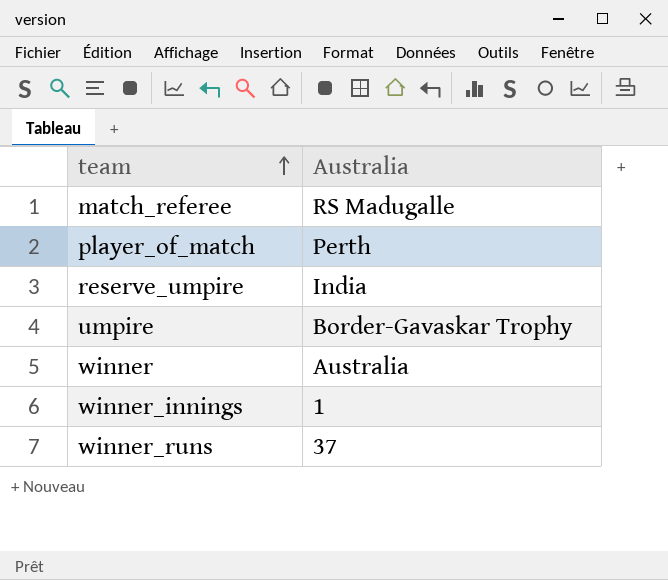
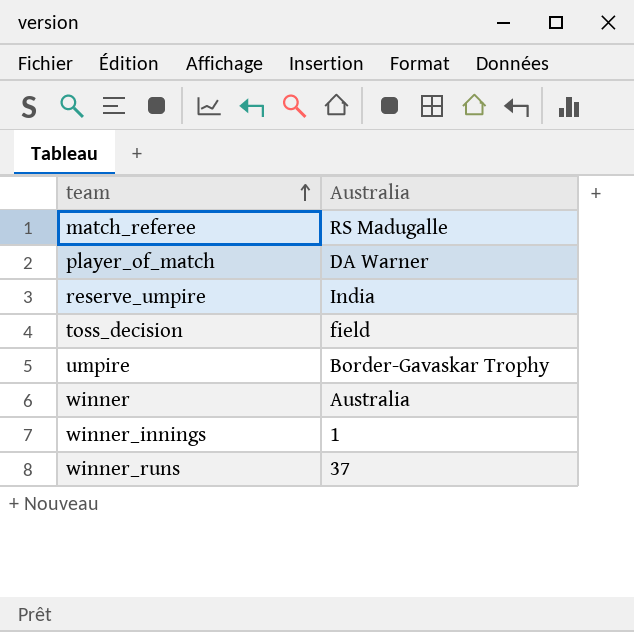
player_of_match | Australia: Perth -> DA Warner
row toss_decision: none -> field

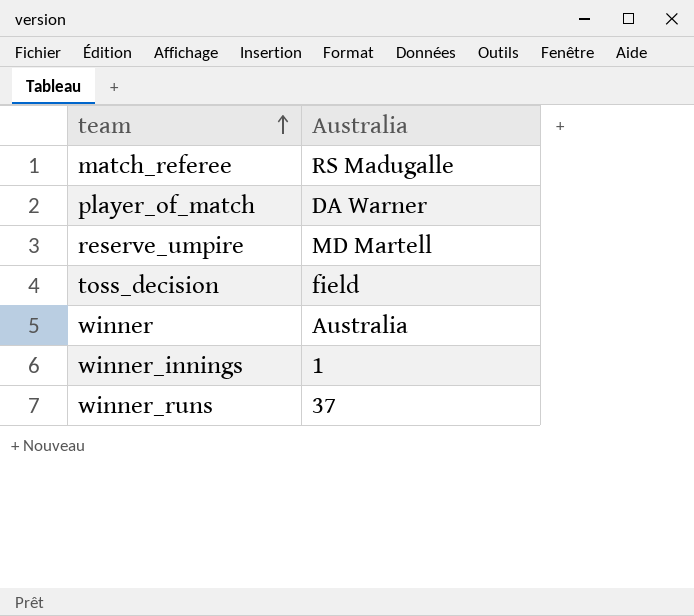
row umpire: Border-Gavaskar Trophy -> none
reserve_umpire | Australia: India -> MD Martell

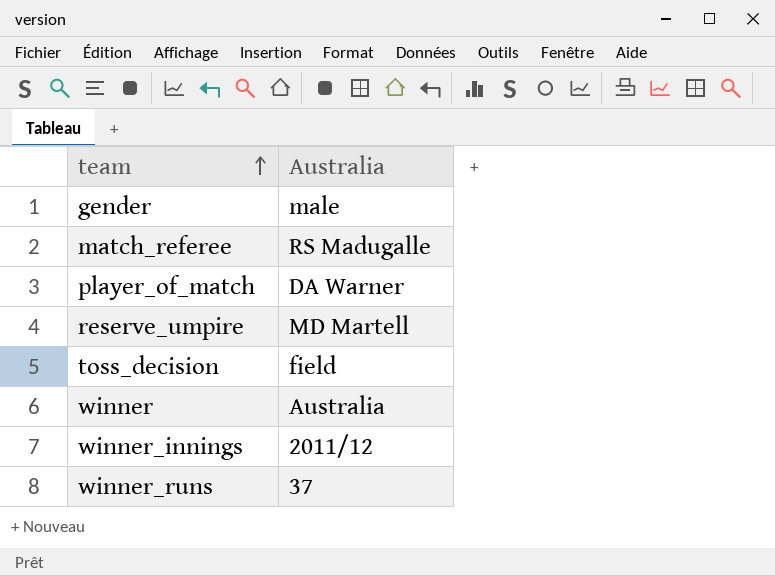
row gender: none -> male
winner_innings | Australia: 1 -> 2011/12

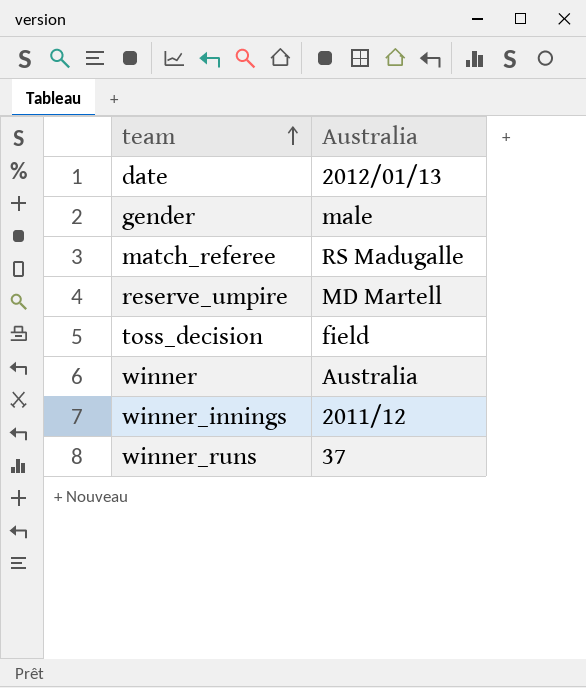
row player_of_match: DA Warner -> none
row date: none -> 2012/01/13

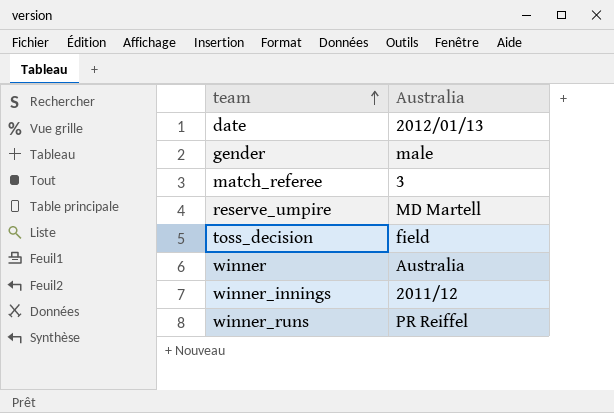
match_referee | Australia: RS Madugalle -> 3
winner_runs | Australia: 37 -> PR Reiffel

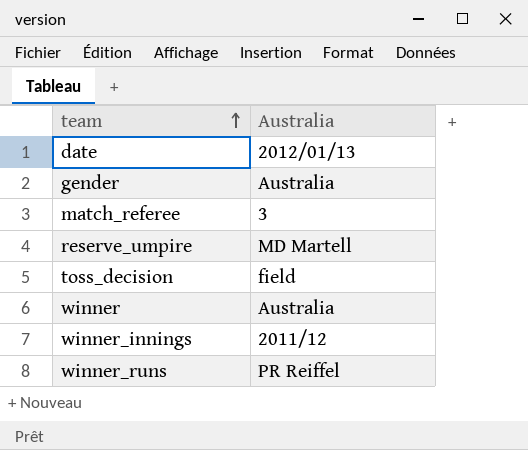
gender | Australia: male -> Australia

